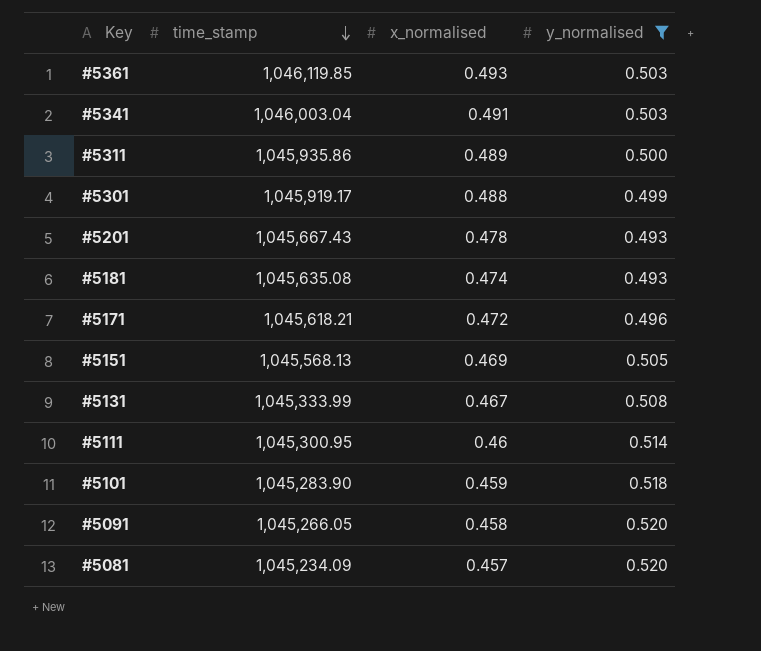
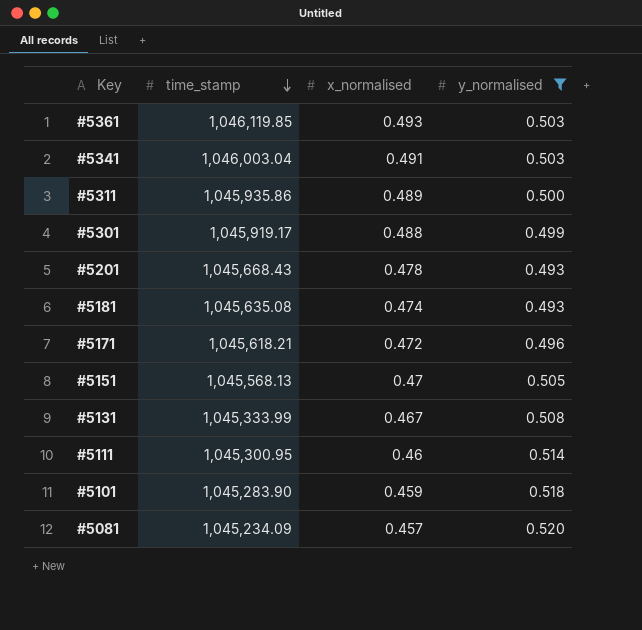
row #5091: 1,045,266.05 | 0.458 | 0.520 -> none
#5201 | time_stamp: 1,045,667.43 -> 1,045,668.43
#5151 | x_normalised: 0.469 -> 0.47

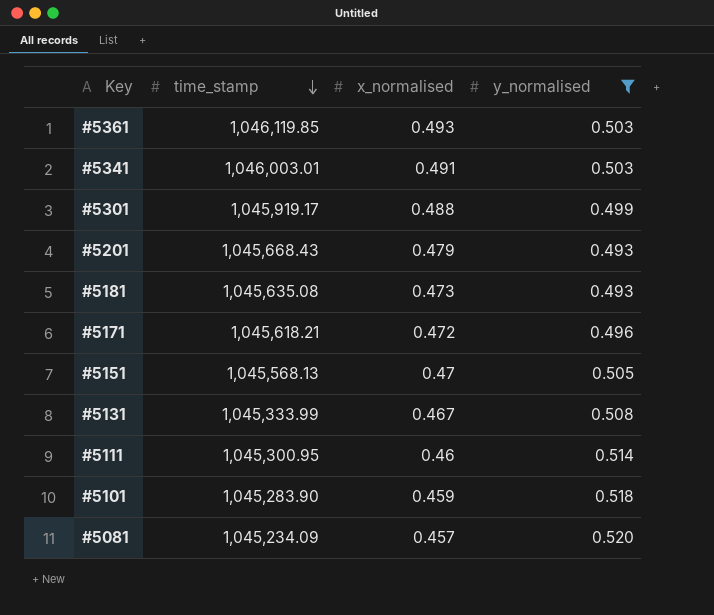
row #5311: 1,045,935.86 | 0.489 | 0.500 -> none
#5341 | time_stamp: 1,046,003.04 -> 1,046,003.01
#5201 | x_normalised: 0.478 -> 0.479
#5181 | x_normalised: 0.474 -> 0.473

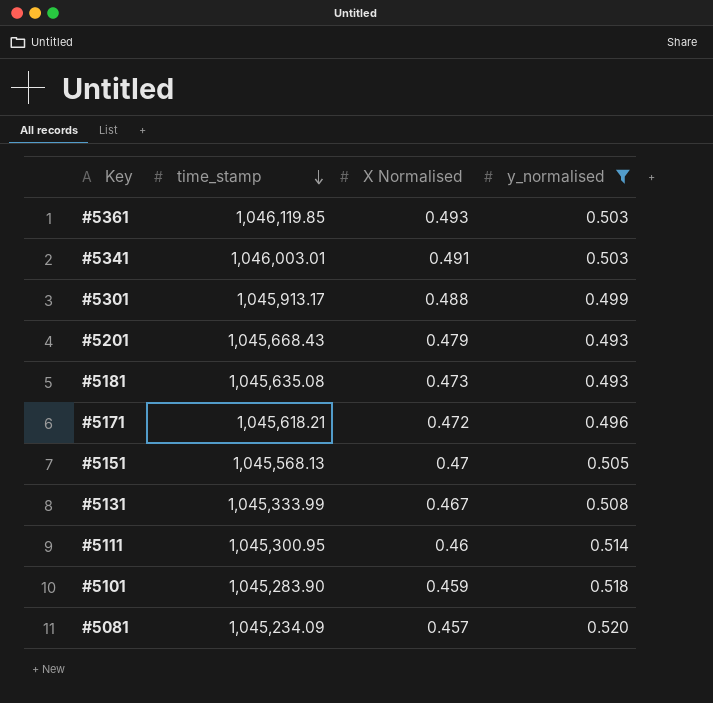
column name: x_normalised -> X Normalised
#5301 | time_stamp: 1,045,919.17 -> 1,045,913.17

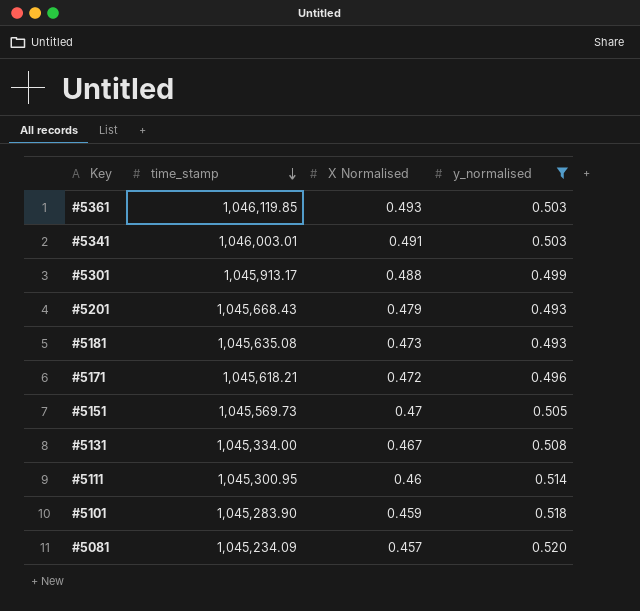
#5151 | time_stamp: 1,045,568.13 -> 1,045,569.73
#5131 | time_stamp: 1,045,333.99 -> 1,045,334.00

